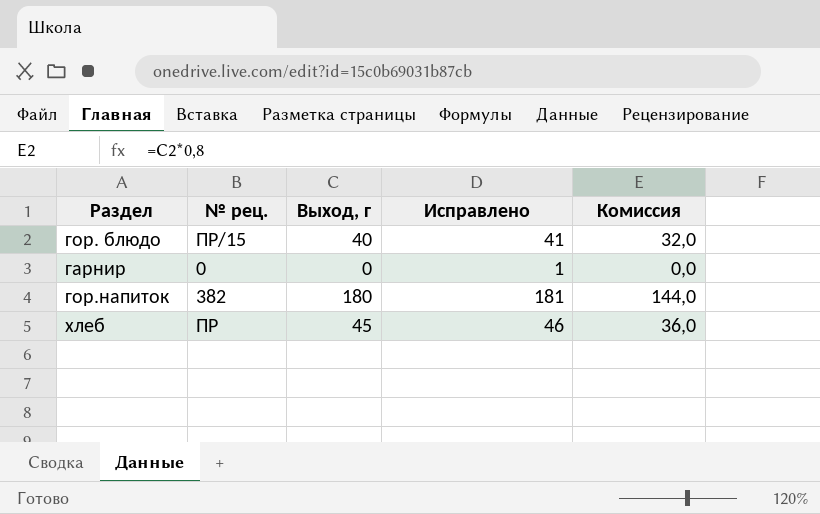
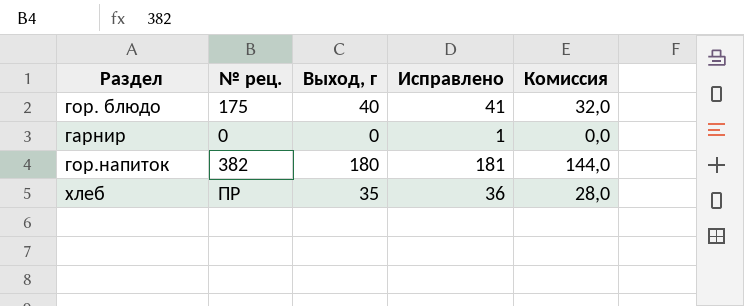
гор. блюдо | № рец.: ПР/15 -> 175
хлеб | Выход, г: 45 -> 35
хлеб | Исправлено: 46 -> 36
хлеб | Комиссия: 36,0 -> 28,0

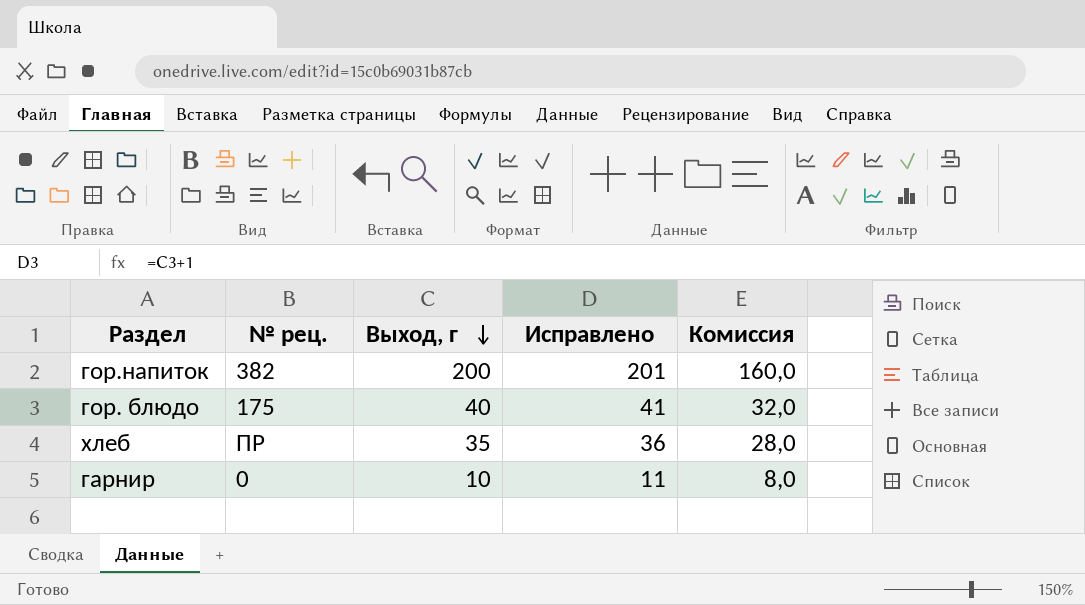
row order: none -> Выход, г descending
гор.напиток | Выход, г: 180 -> 200
гор.напиток | Исправлено: 181 -> 201
гор.напиток | Комиссия: 144,0 -> 160,0
гарнир | Выход, г: 0 -> 10
гарнир | Исправлено: 1 -> 11
гарнир | Комиссия: 0,0 -> 8,0

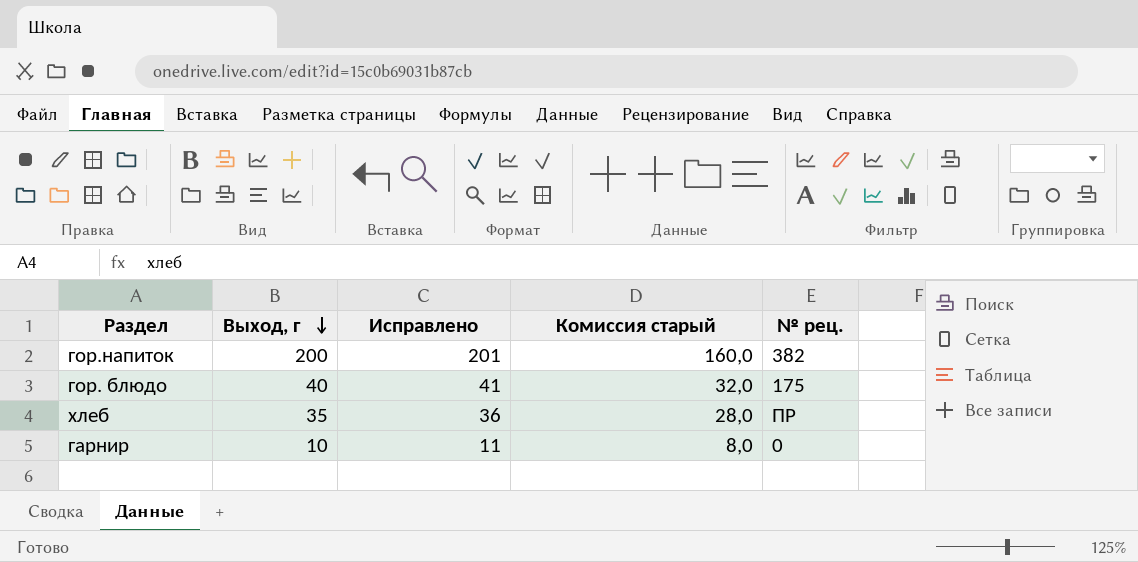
column name: Комиссия -> Комиссия старый
column № рец. | position: 2 -> 5

